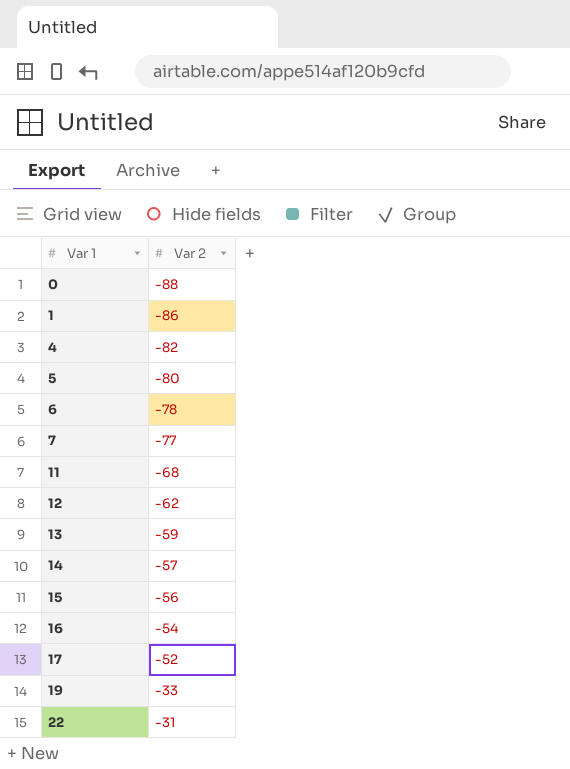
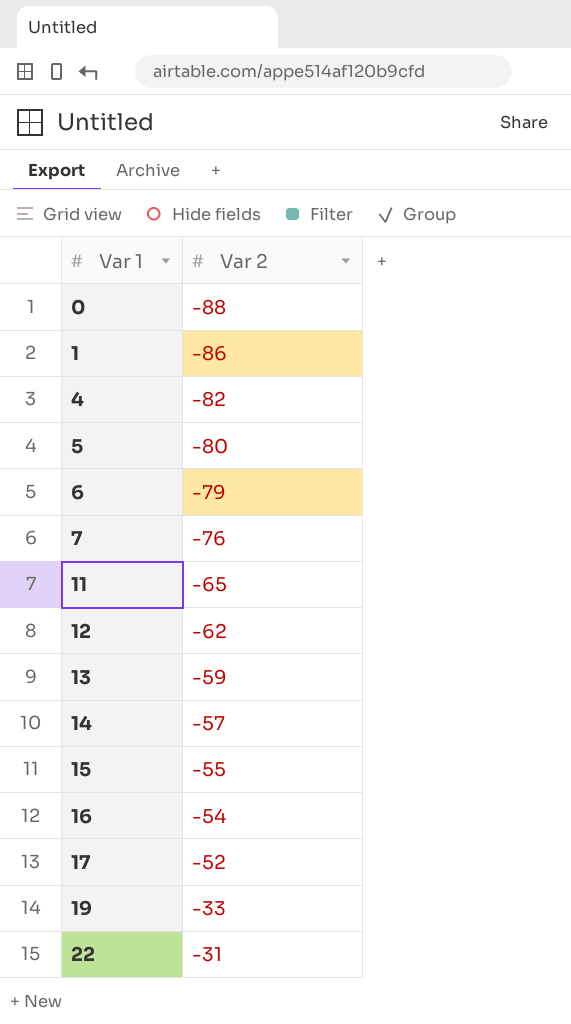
6 | Var 2: -78 -> -79
7 | Var 2: -77 -> -76
11 | Var 2: -68 -> -65
15 | Var 2: -56 -> -55

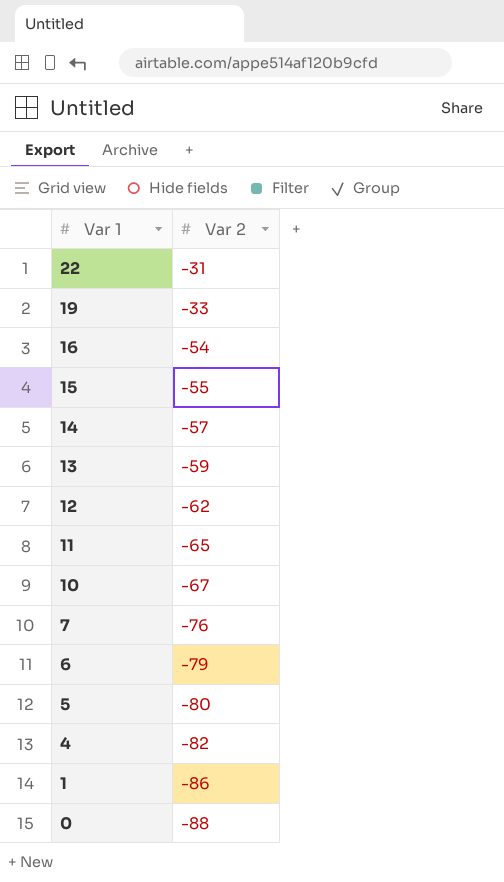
row order: Var 1 ascending -> Var 1 descending
row 17: -52 -> none
row 10: none -> -67

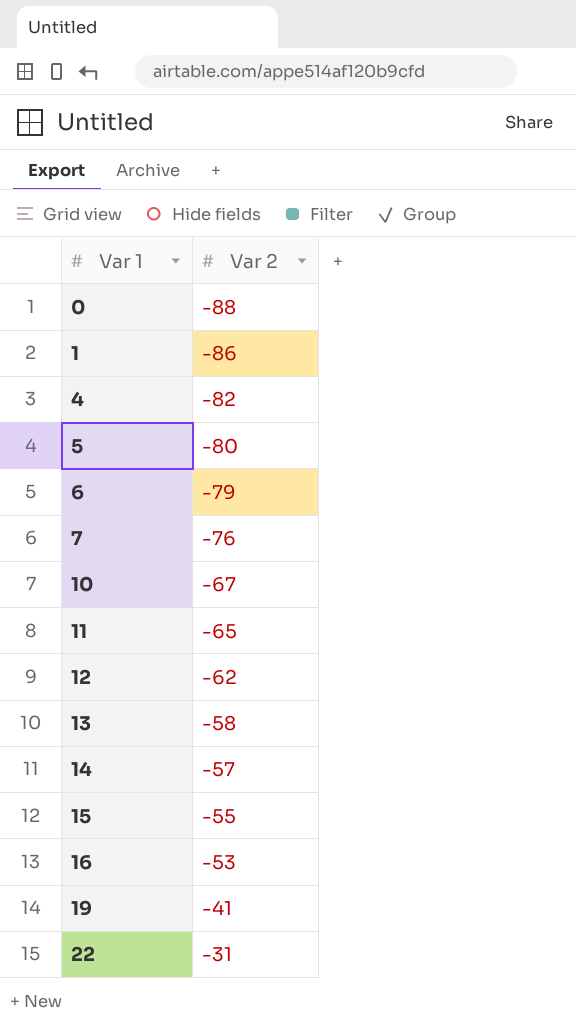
row order: Var 1 descending -> Var 1 ascending
13 | Var 2: -59 -> -58
16 | Var 2: -54 -> -53
19 | Var 2: -33 -> -41

